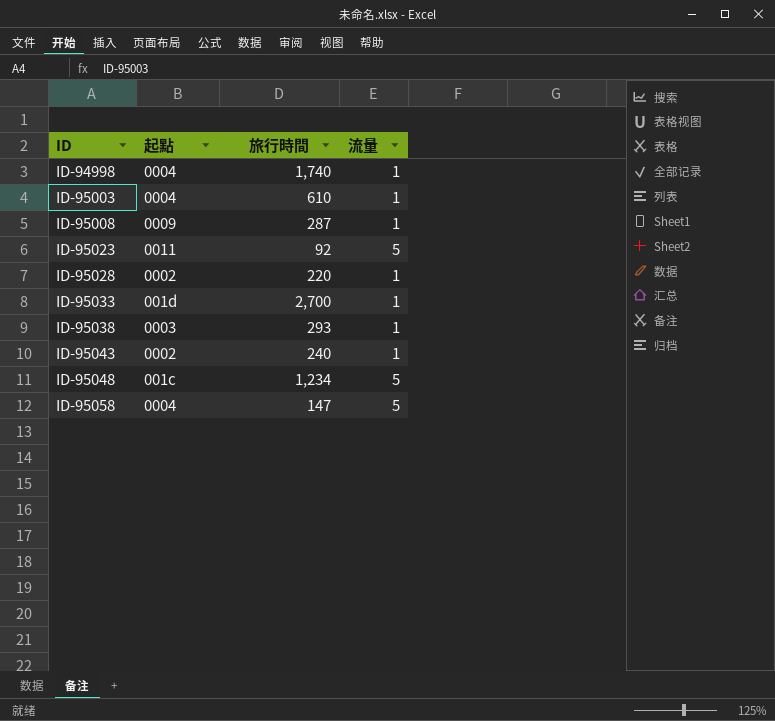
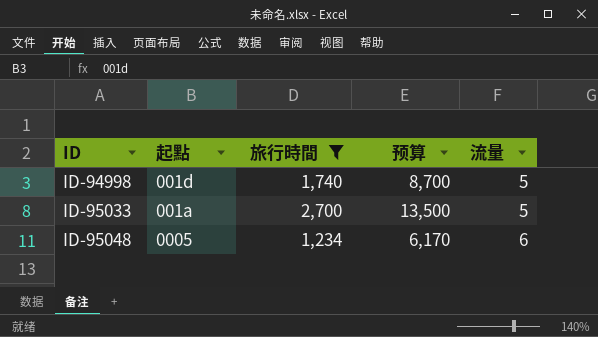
filter: none -> 旅行時間 >= 1,234
column 预算 | formula: none -> [旅行時間] * 5
ID-94998 | 起點: 0004 -> 001d
ID-94998 | 流量: 1 -> 5
ID-95033 | 起點: 001d -> 001a
ID-95033 | 流量: 1 -> 5
ID-95048 | 起點: 001c -> 0005
ID-95048 | 流量: 5 -> 6

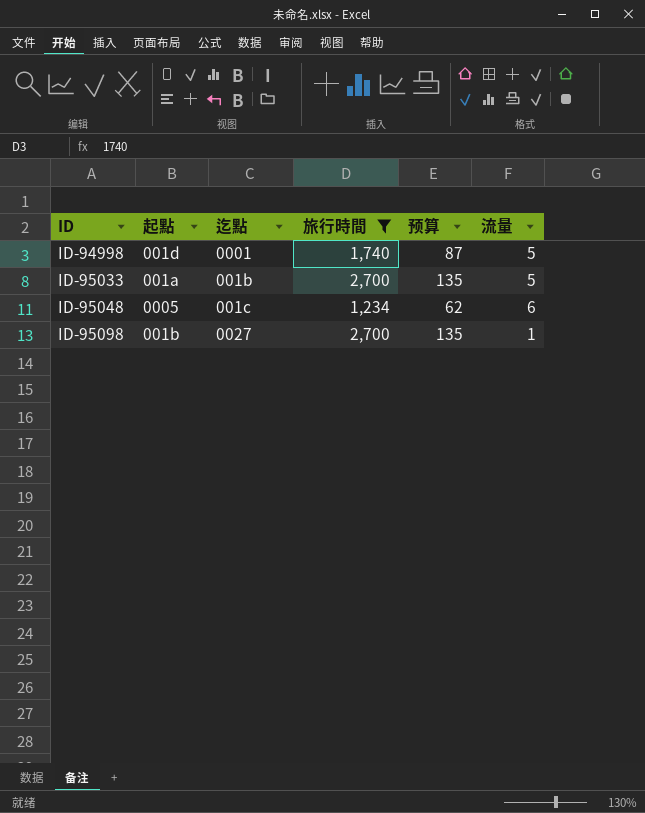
column 迄點 | position: none -> 3
column 预算 | formula: [旅行時間] * 5 -> [旅行時間] * 0.05
row ID-95098: none -> 001b | 0027 | 2,700 | 135 | 1

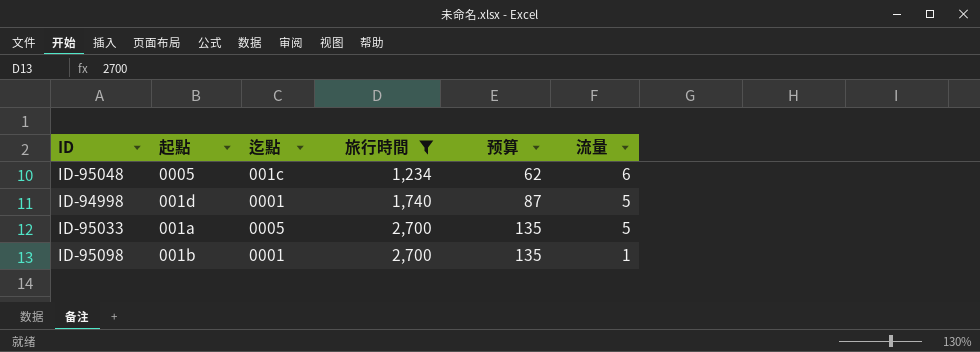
row order: ID ascending -> 旅行時間 ascending
ID-95033 | 迄點: 001b -> 0005
ID-95098 | 迄點: 0027 -> 0001

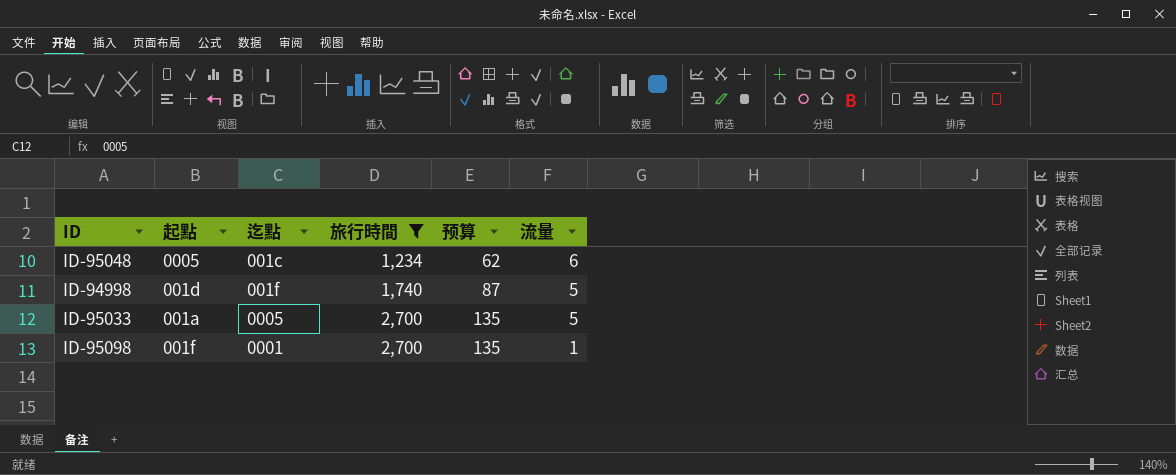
ID-94998 | 迄點: 0001 -> 001f
ID-95098 | 起點: 001b -> 001f

